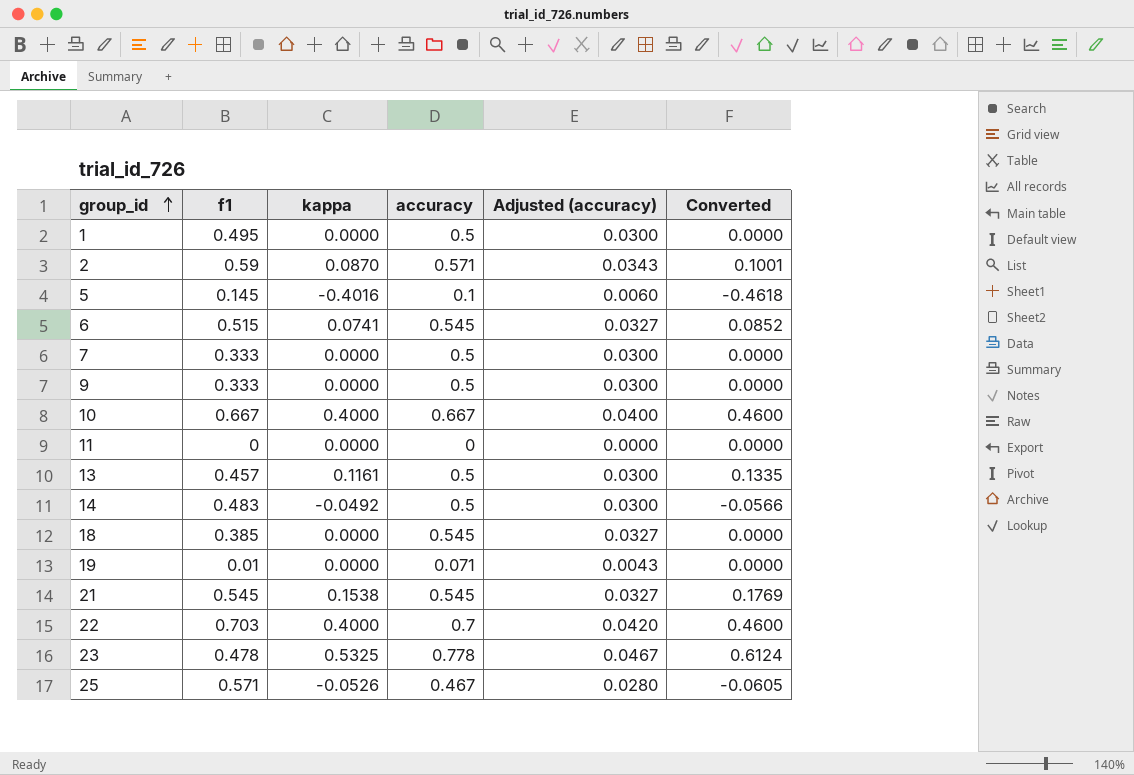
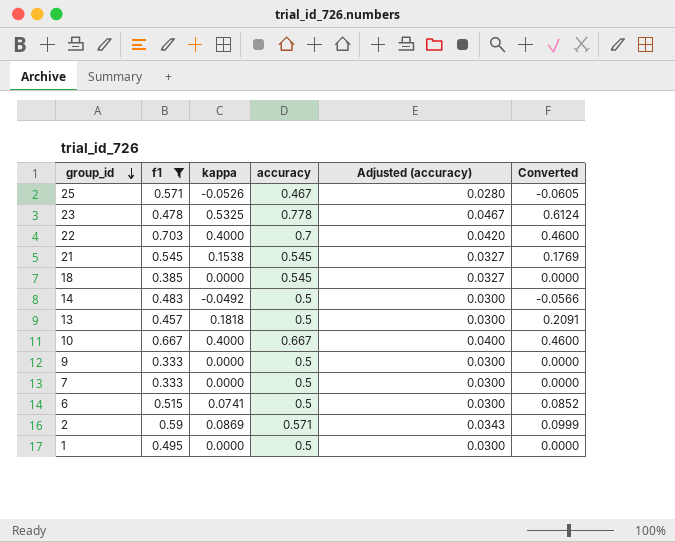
filter: none -> f1 >= 0.333
row order: group_id ascending -> group_id descending
13 | kappa: 0.1161 -> 0.1818
13 | Converted: 0.1335 -> 0.2091
6 | accuracy: 0.545 -> 0.5
6 | Adjusted (accuracy): 0.0327 -> 0.0300
2 | kappa: 0.0870 -> 0.0869
2 | Converted: 0.1001 -> 0.0999

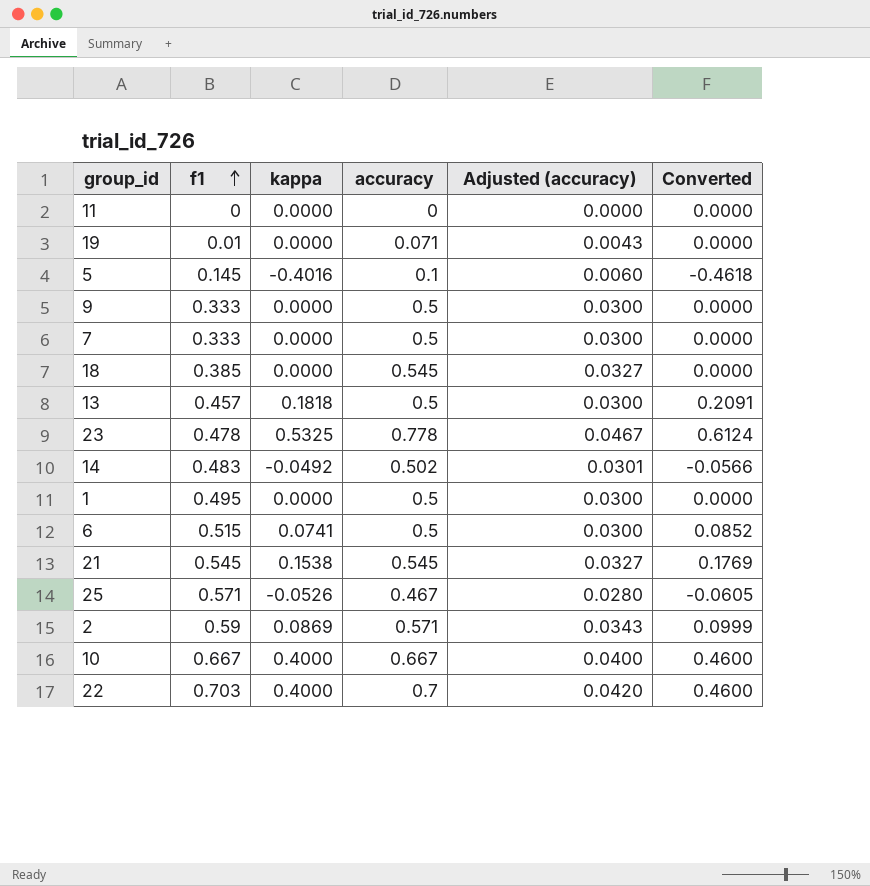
filter: f1 >= 0.333 -> none
row order: group_id descending -> f1 ascending
14 | accuracy: 0.5 -> 0.502
14 | Adjusted (accuracy): 0.0300 -> 0.0301

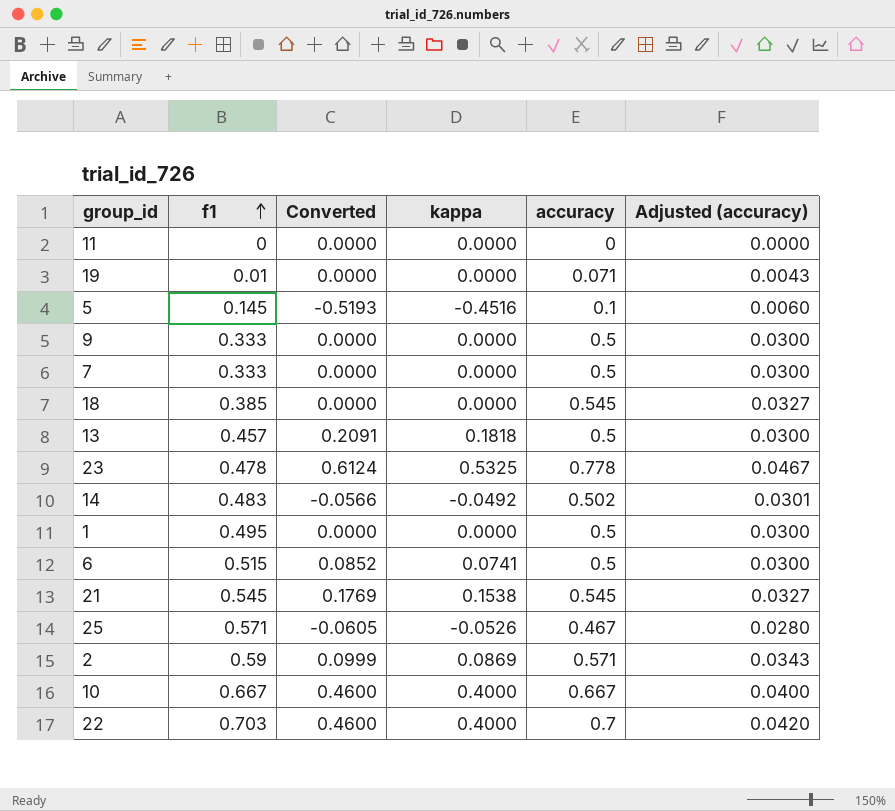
column Converted | position: 6 -> 3
5 | Converted: -0.4618 -> -0.5193
5 | kappa: -0.4016 -> -0.4516

